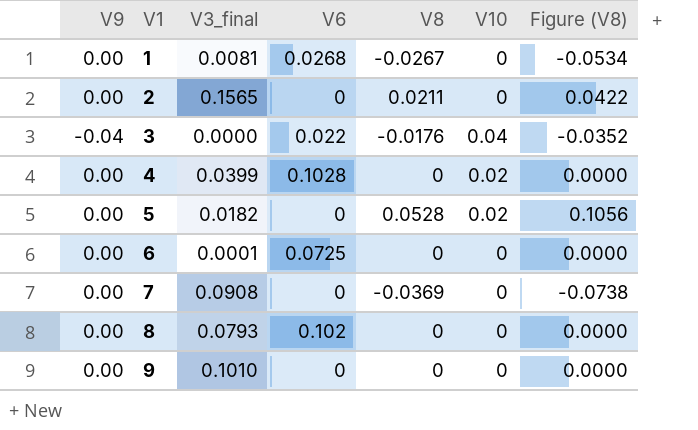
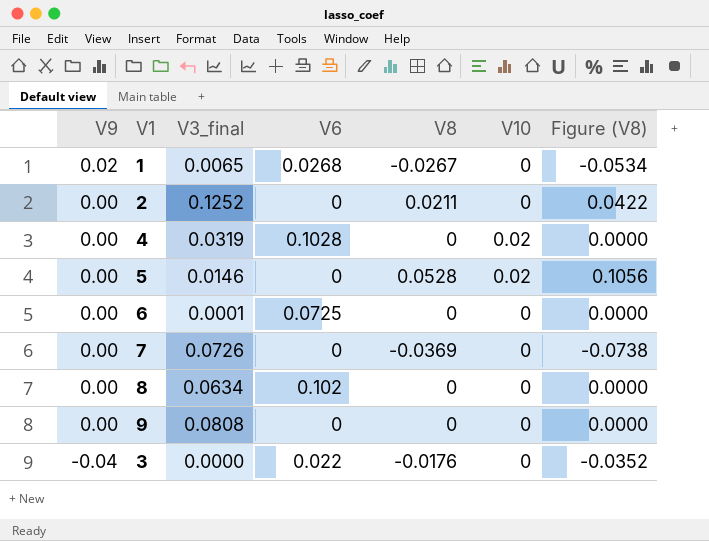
row order: V1 ascending -> V9 descending
1 | V9: 0.00 -> 0.02
1 | V3_final: 0.0081 -> 0.0065
2 | V3_final: 0.1565 -> 0.1252
4 | V3_final: 0.0399 -> 0.0319
5 | V3_final: 0.0182 -> 0.0146
7 | V3_final: 0.0908 -> 0.0726
8 | V3_final: 0.0793 -> 0.0634
9 | V3_final: 0.1010 -> 0.0808
3 | V10: 0.04 -> 0

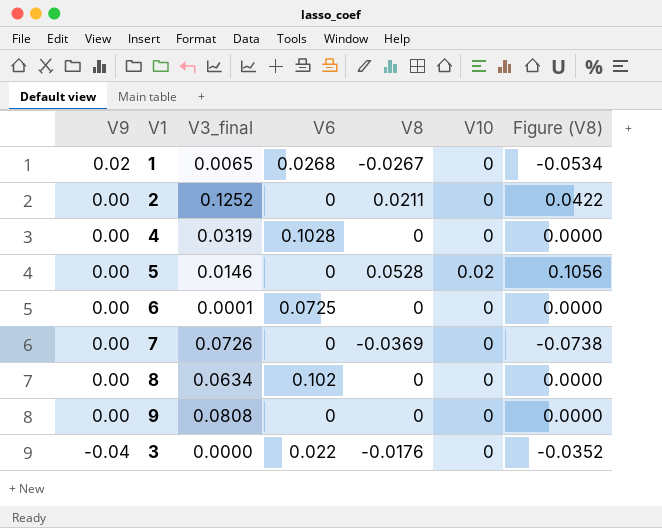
4 | V10: 0.02 -> 0

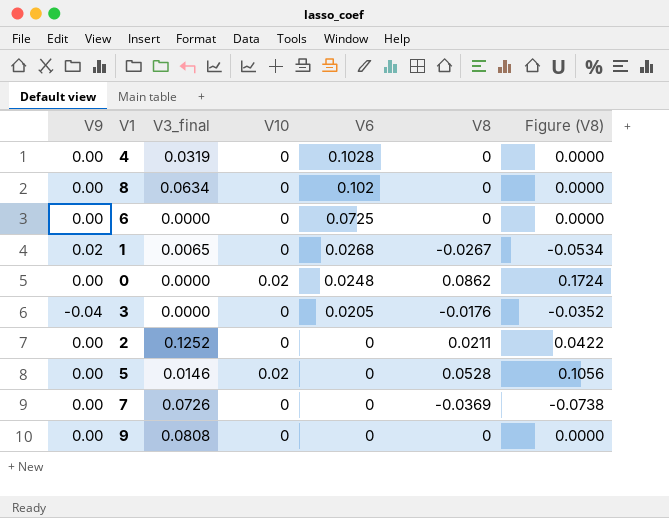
row order: V9 descending -> V6 descending
column V10 | position: 6 -> 4
6 | V3_final: 0.0001 -> 0.0000
row 0: none -> 0.00 | 0.0000 | 0.02 | 0.0248 | 0.0862 | 0.1724
3 | V6: 0.022 -> 0.0205

